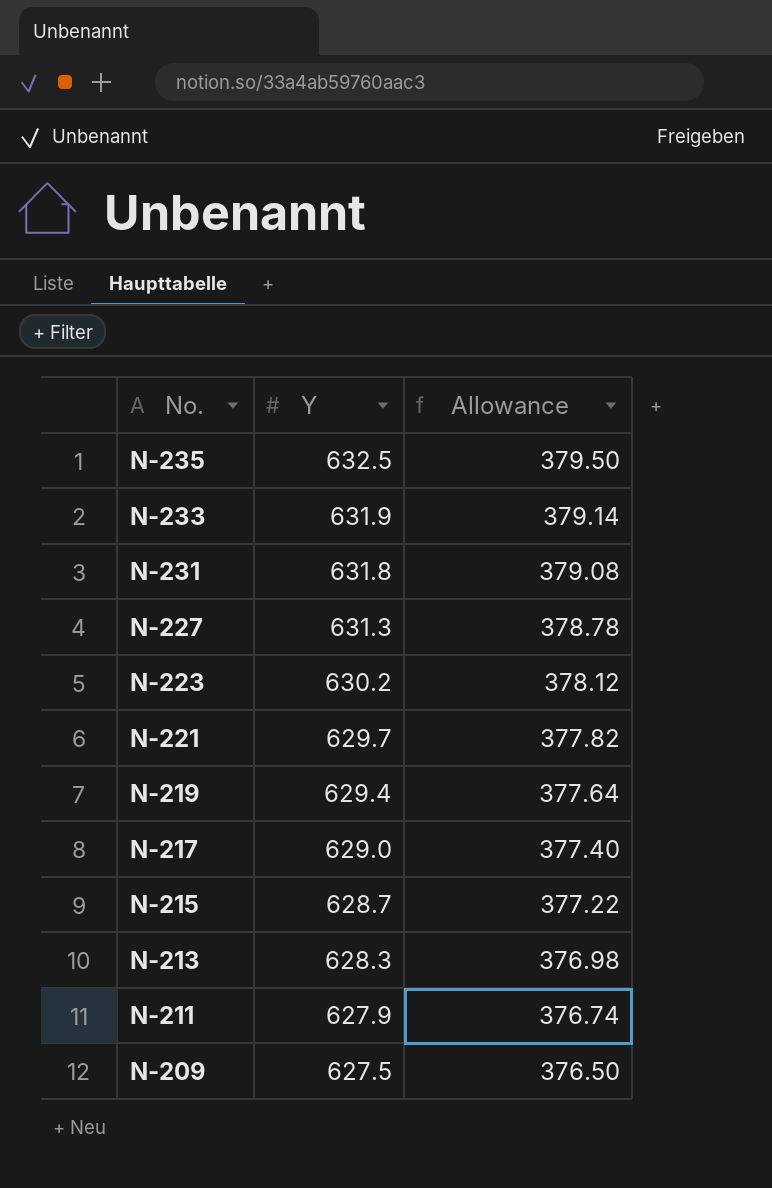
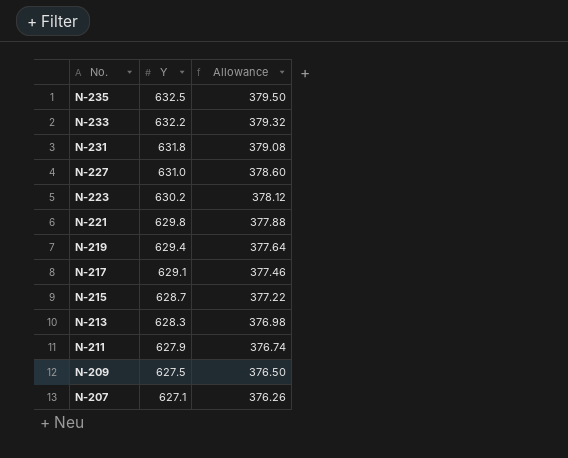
N-233 | Y: 631.9 -> 632.2
N-233 | Allowance: 379.14 -> 379.32
N-227 | Y: 631.3 -> 631.0
N-227 | Allowance: 378.78 -> 378.60
N-221 | Y: 629.7 -> 629.8
N-221 | Allowance: 377.82 -> 377.88
N-217 | Y: 629.0 -> 629.1
N-217 | Allowance: 377.40 -> 377.46
row N-207: none -> 627.1 | 376.26

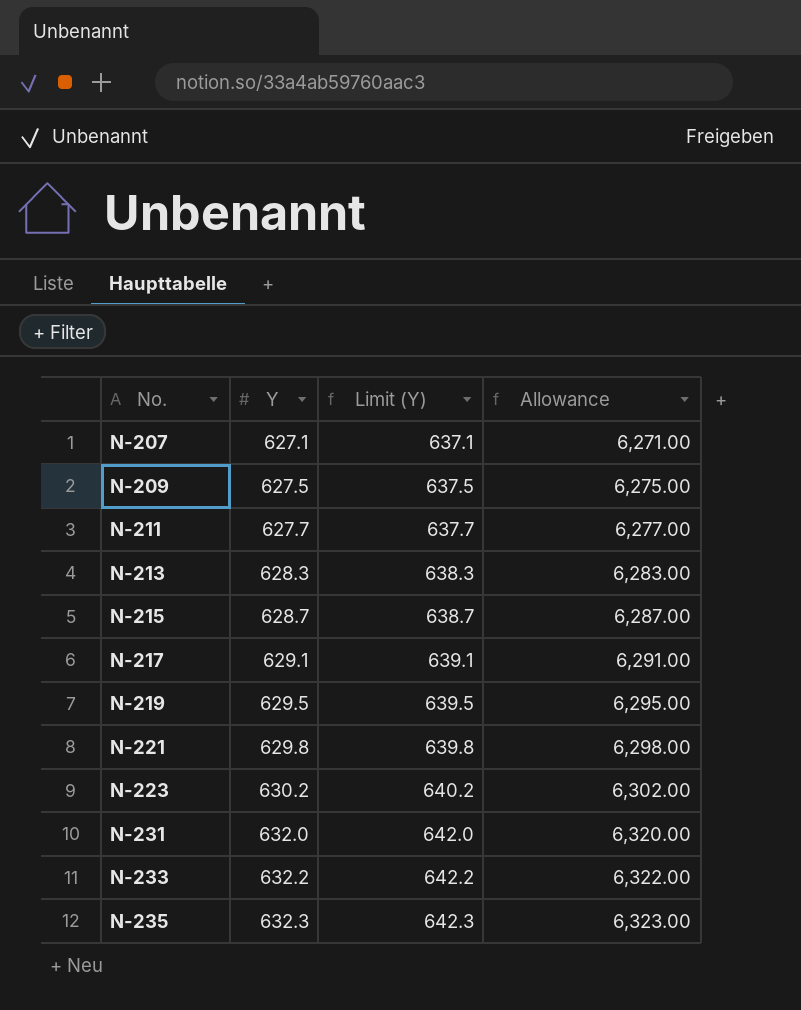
row order: No. descending -> No. ascending
column Limit (Y) | formula: none -> [Y] + 10
column Allowance | formula: [Y] * 0.6 -> [Y] * 10
row N-227: 631.0 | 378.60 -> none
N-211 | Y: 627.9 -> 627.7
N-219 | Y: 629.4 -> 629.5
N-231 | Y: 631.8 -> 632.0
N-235 | Y: 632.5 -> 632.3

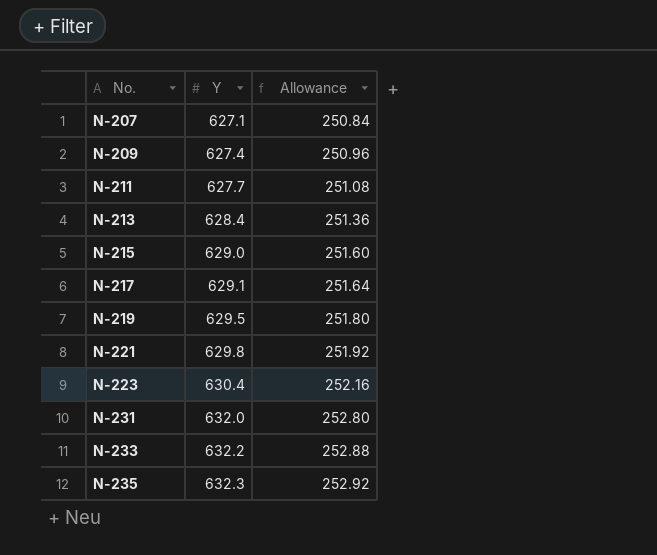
column Limit (Y) | formula: [Y] + 10 -> none
column Allowance | formula: [Y] * 10 -> [Y] * 0.4
N-209 | Y: 627.5 -> 627.4
N-213 | Y: 628.3 -> 628.4
N-215 | Y: 628.7 -> 629.0
N-223 | Y: 630.2 -> 630.4

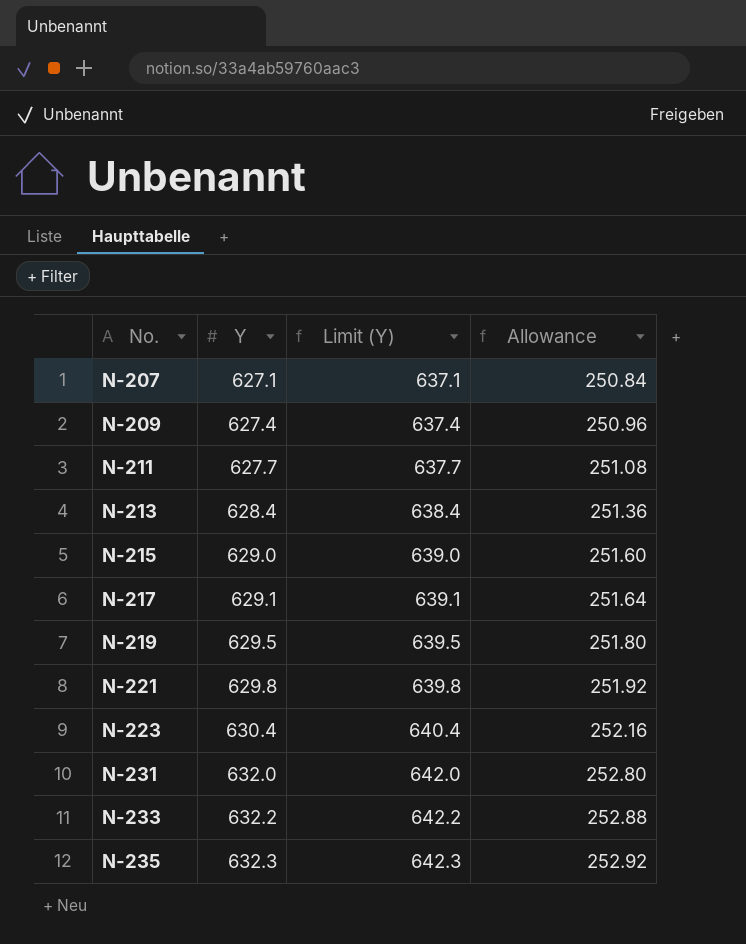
column Limit (Y) | formula: none -> [Y] + 10

